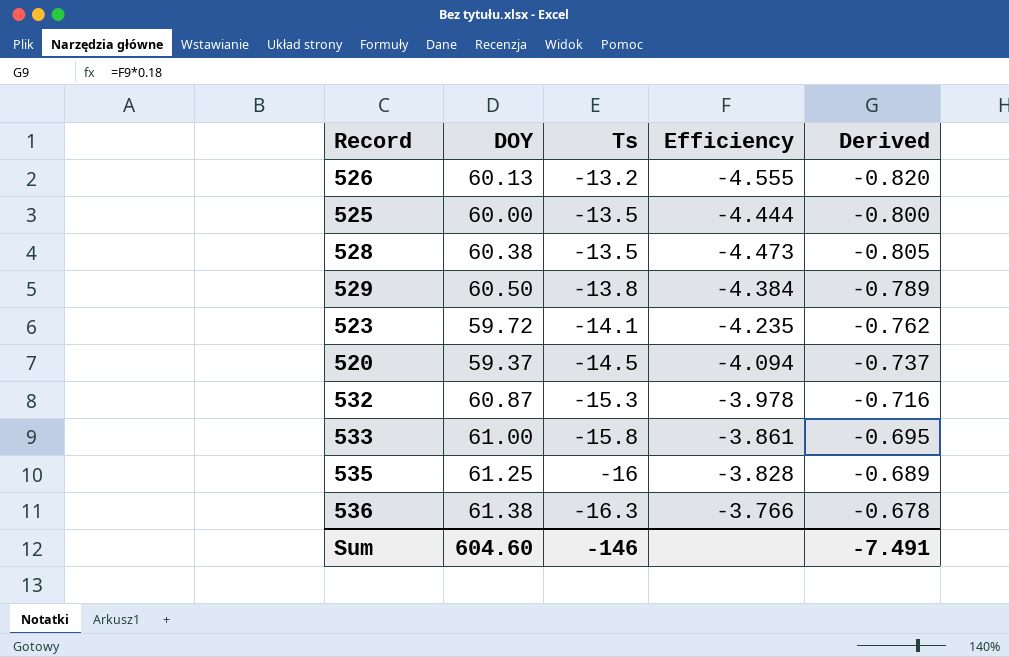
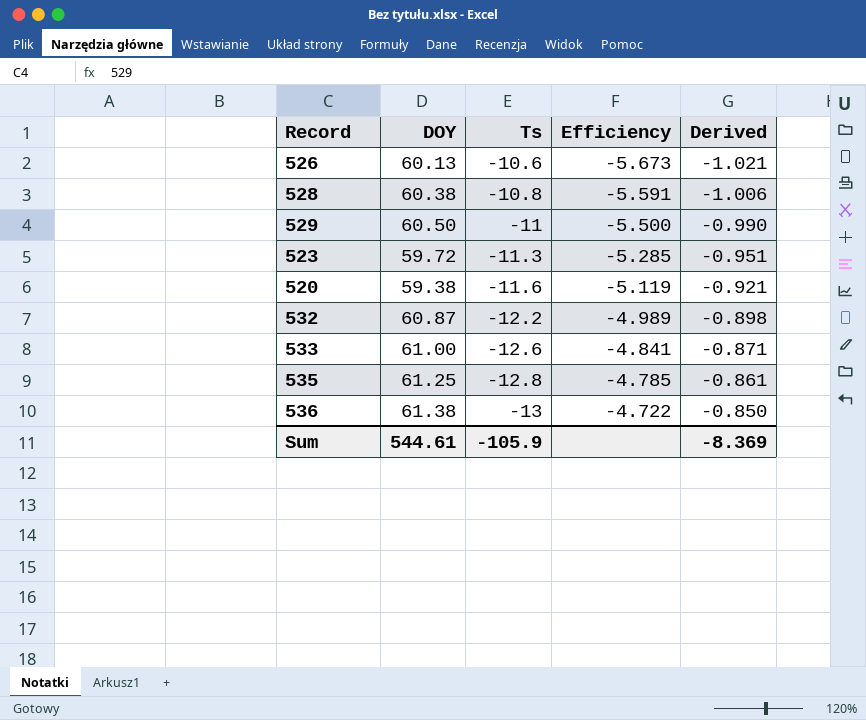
row 525: 60.00 | -13.5 | -4.444 | -0.800 -> none
526 | Ts: -13.2 -> -10.6
526 | Efficiency: -4.555 -> -5.673
526 | Derived: -0.820 -> -1.021
528 | Ts: -13.5 -> -10.8
528 | Efficiency: -4.473 -> -5.591
528 | Derived: -0.805 -> -1.006
529 | Ts: -13.8 -> -11
529 | Efficiency: -4.384 -> -5.500
529 | Derived: -0.789 -> -0.990
523 | Ts: -14.1 -> -11.3
523 | Efficiency: -4.235 -> -5.285
523 | Derived: -0.762 -> -0.951
520 | DOY: 59.37 -> 59.38
520 | Ts: -14.5 -> -11.6
520 | Efficiency: -4.094 -> -5.119
520 | Derived: -0.737 -> -0.921
532 | Ts: -15.3 -> -12.2
532 | Efficiency: -3.978 -> -4.989
532 | Derived: -0.716 -> -0.898
533 | Ts: -15.8 -> -12.6
533 | Efficiency: -3.861 -> -4.841
533 | Derived: -0.695 -> -0.871
535 | Ts: -16 -> -12.8
535 | Efficiency: -3.828 -> -4.785
535 | Derived: -0.689 -> -0.861
536 | Ts: -16.3 -> -13
536 | Efficiency: -3.766 -> -4.722
536 | Derived: -0.678 -> -0.850
Sum | DOY: 604.60 -> 544.61
Sum | Ts: -146 -> -105.9
Sum | Derived: -7.491 -> -8.369

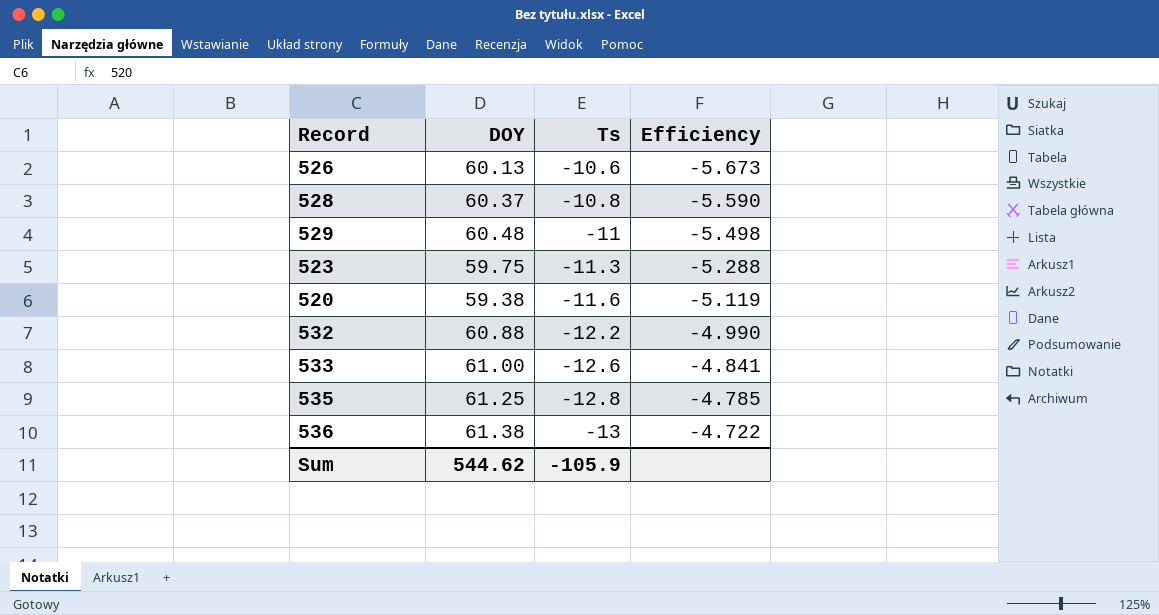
column Derived | formula: [Efficiency] * 0.18 -> none
528 | DOY: 60.38 -> 60.37
528 | Efficiency: -5.591 -> -5.590
529 | DOY: 60.50 -> 60.48
529 | Efficiency: -5.500 -> -5.498
523 | DOY: 59.72 -> 59.75
523 | Efficiency: -5.285 -> -5.288
532 | DOY: 60.87 -> 60.88
532 | Efficiency: -4.989 -> -4.990
Sum | DOY: 544.61 -> 544.62

